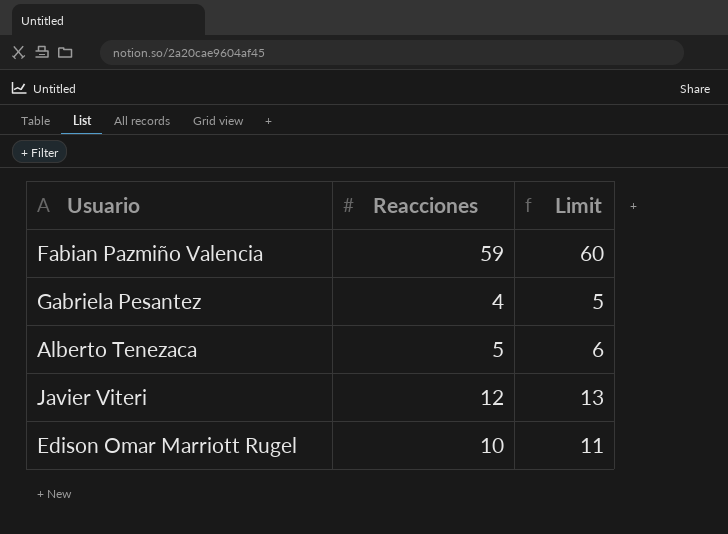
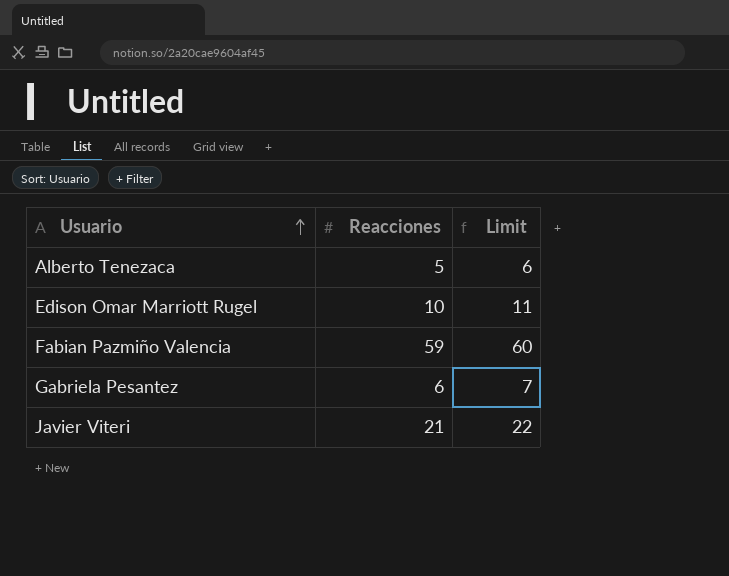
row order: none -> Usuario ascending
Gabriela Pesantez | Reacciones: 4 -> 6
Gabriela Pesantez | Limit: 5 -> 7
Javier Viteri | Reacciones: 12 -> 21
Javier Viteri | Limit: 13 -> 22

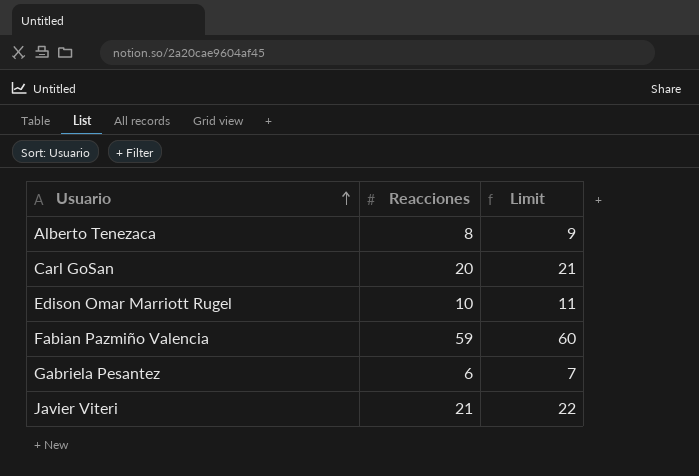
Alberto Tenezaca | Reacciones: 5 -> 8
Alberto Tenezaca | Limit: 6 -> 9
row Carl GoSan: none -> 20 | 21

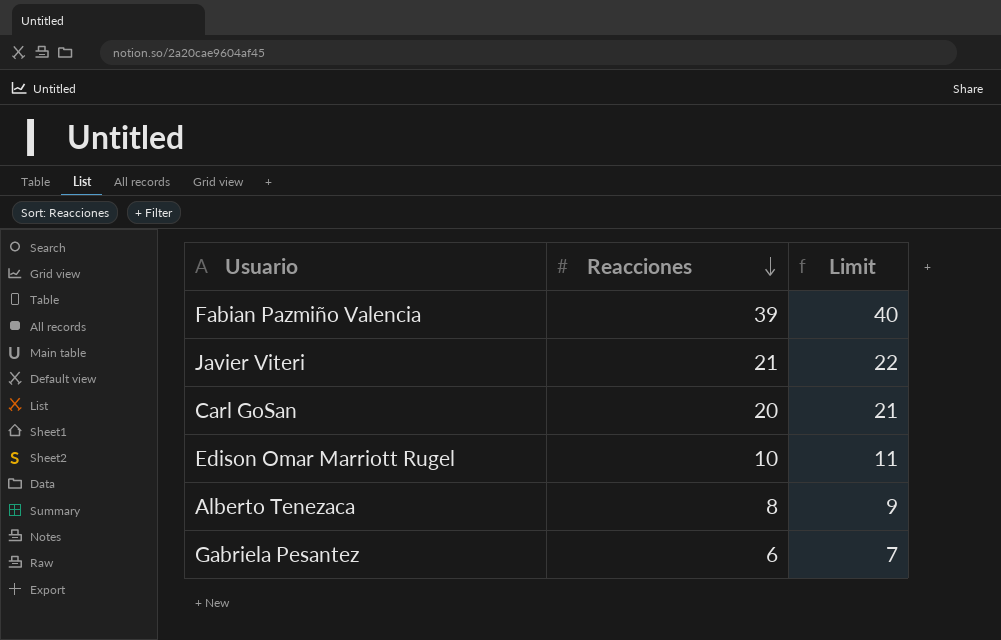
row order: Usuario ascending -> Reacciones descending
Fabian Pazmiño Valencia | Reacciones: 59 -> 39
Fabian Pazmiño Valencia | Limit: 60 -> 40

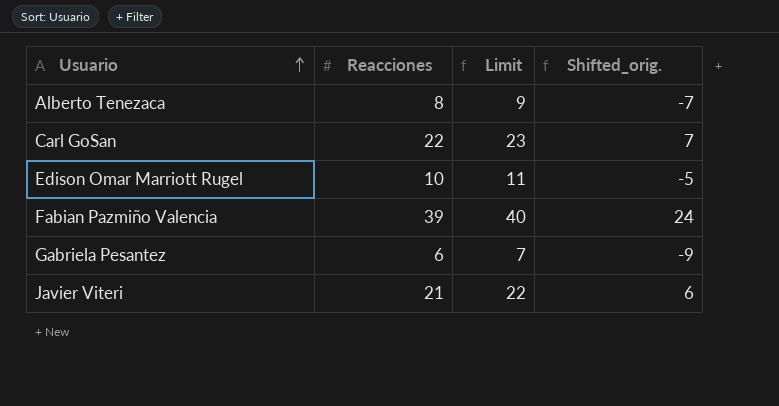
row order: Reacciones descending -> Usuario ascending
column Shifted_orig. | formula: none -> [Reacciones] - 15
Carl GoSan | Reacciones: 20 -> 22
Carl GoSan | Limit: 21 -> 23

